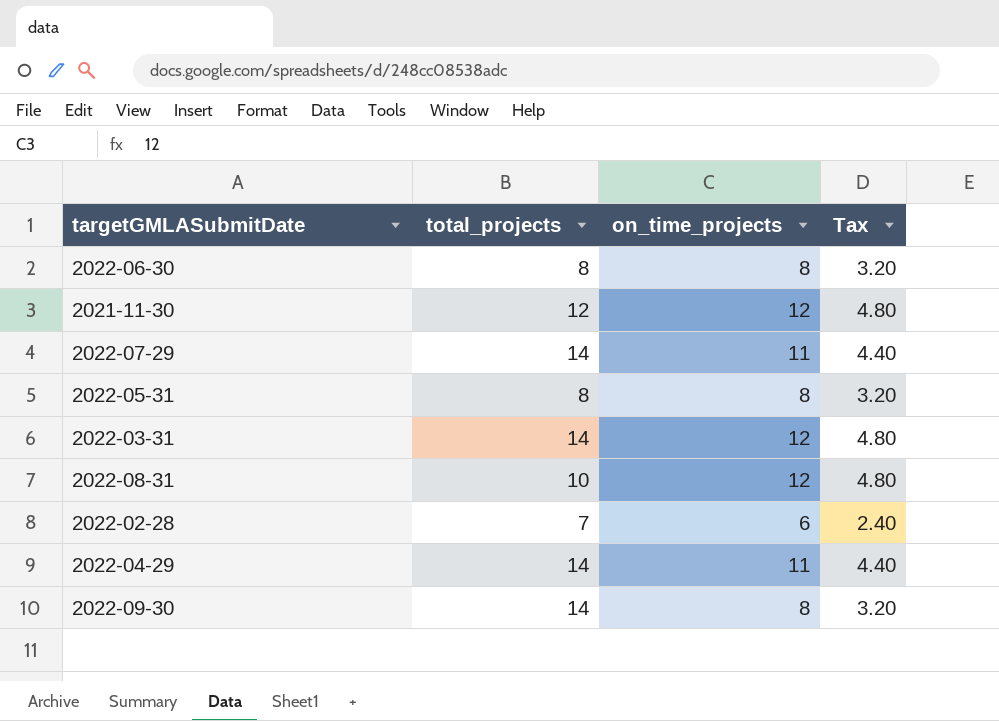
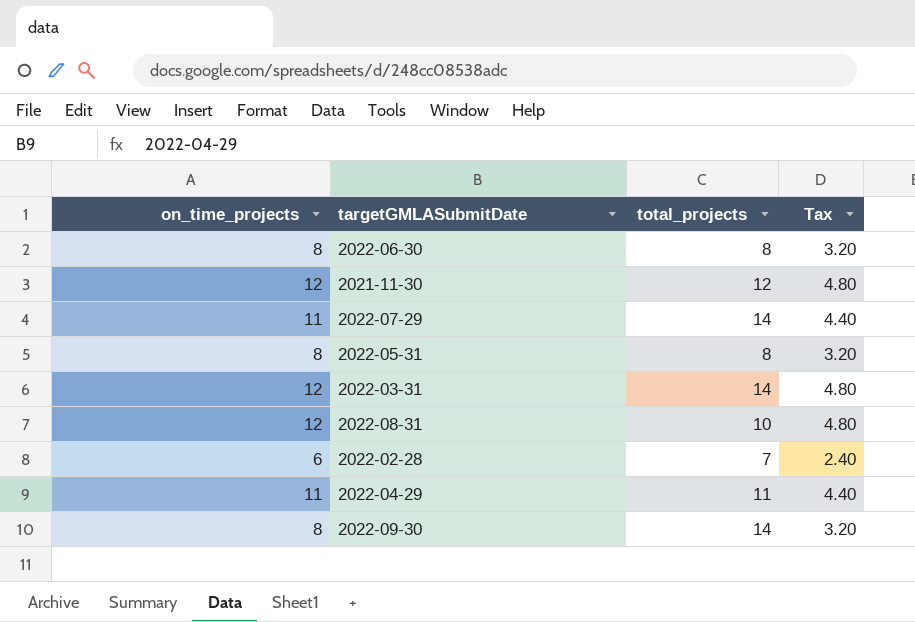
column on_time_projects | position: 3 -> 1
2022-04-29 | total_projects: 14 -> 11

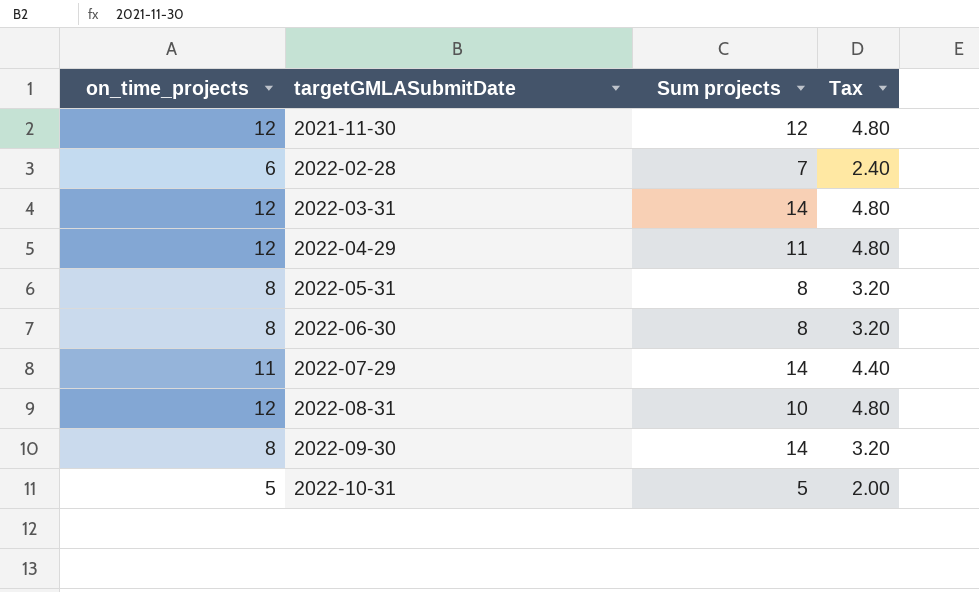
row order: none -> targetGMLASubmitDate ascending
column name: total_projects -> Sum projects
2022-04-29 | on_time_projects: 11 -> 12
2022-04-29 | Tax: 4.40 -> 4.80
row 2022-10-31: none -> 5 | 5 | 2.00

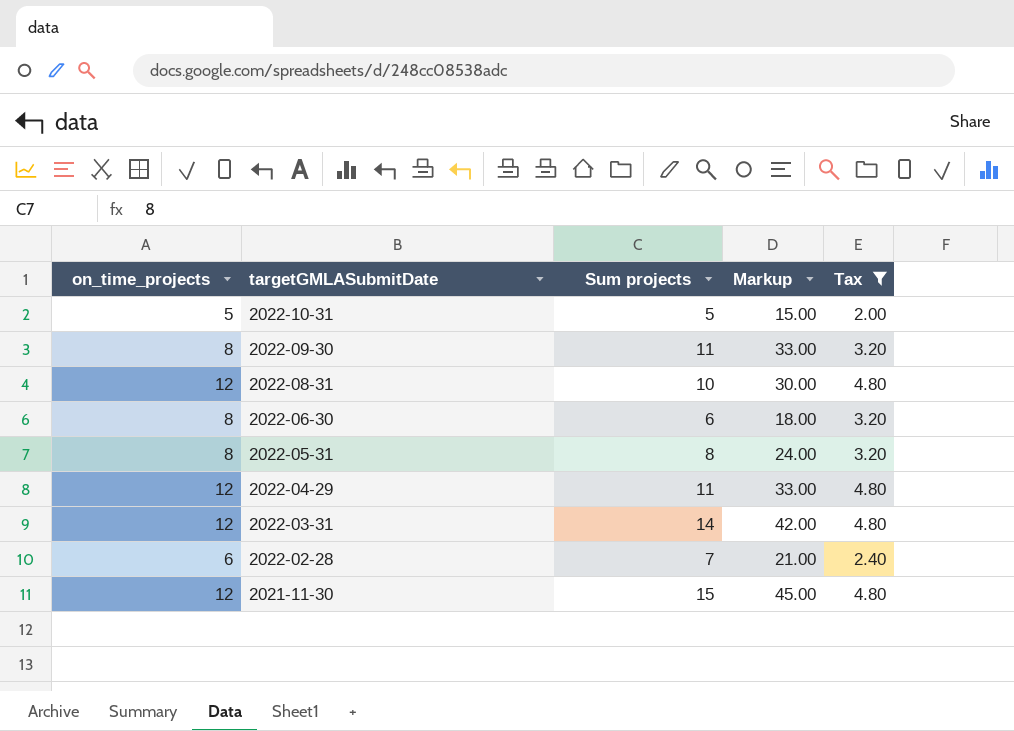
filter: none -> Tax != 4.40
row order: targetGMLASubmitDate ascending -> targetGMLASubmitDate descending
column Markup | formula: none -> [Sum projects] * 3
2022-09-30 | Sum projects: 14 -> 11
2022-06-30 | Sum projects: 8 -> 6
2021-11-30 | Sum projects: 12 -> 15

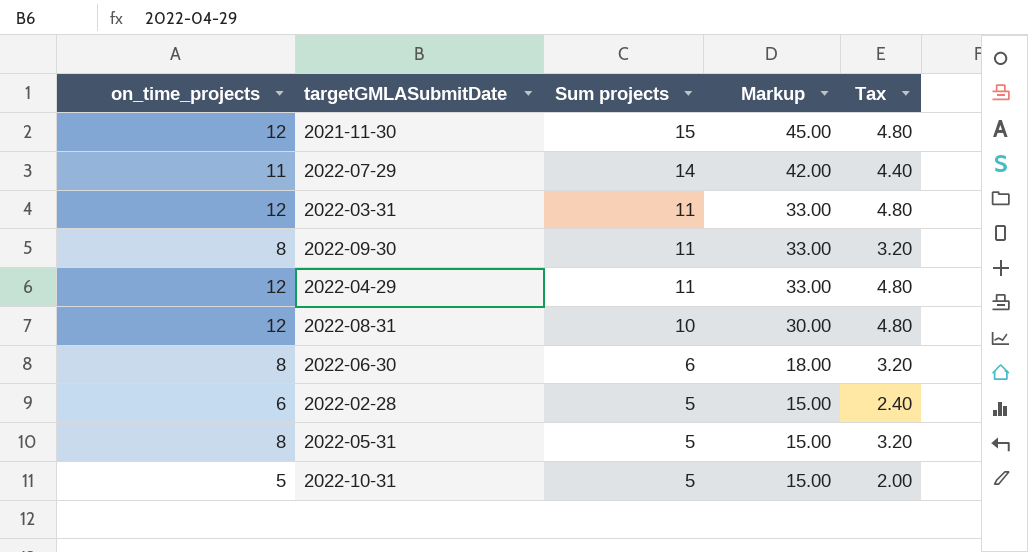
filter: Tax != 4.40 -> none
row order: targetGMLASubmitDate descending -> Sum projects descending
2022-03-31 | Sum projects: 14 -> 11
2022-03-31 | Markup: 42.00 -> 33.00
2022-02-28 | Sum projects: 7 -> 5
2022-02-28 | Markup: 21.00 -> 15.00
2022-05-31 | Sum projects: 8 -> 5
2022-05-31 | Markup: 24.00 -> 15.00

